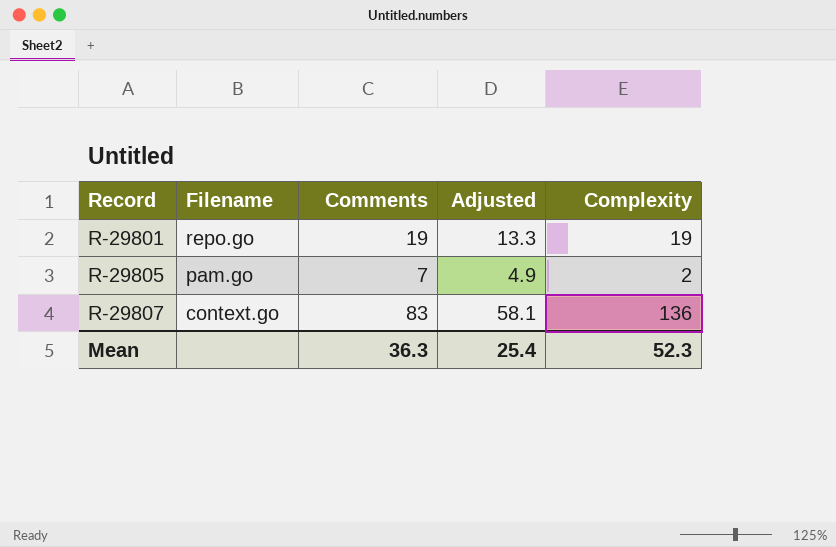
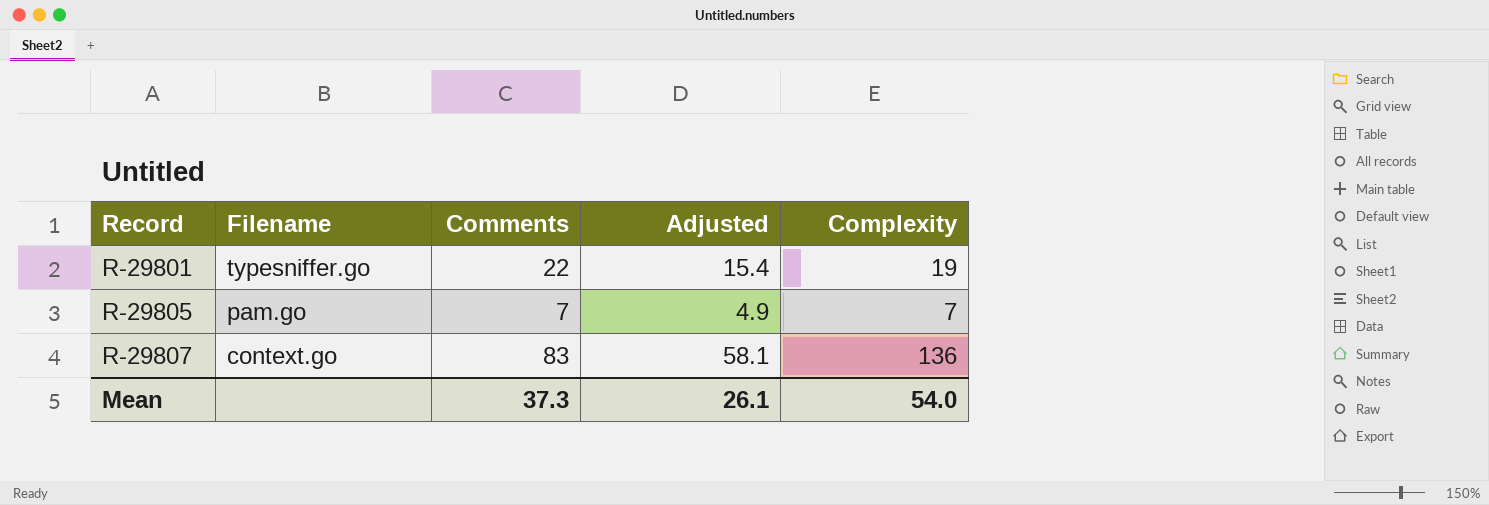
R-29801 | Filename: repo.go -> typesniffer.go
R-29801 | Comments: 19 -> 22
R-29801 | Adjusted: 13.3 -> 15.4
R-29805 | Complexity: 2 -> 7
Mean | Comments: 36.3 -> 37.3
Mean | Adjusted: 25.4 -> 26.1
Mean | Complexity: 52.3 -> 54.0

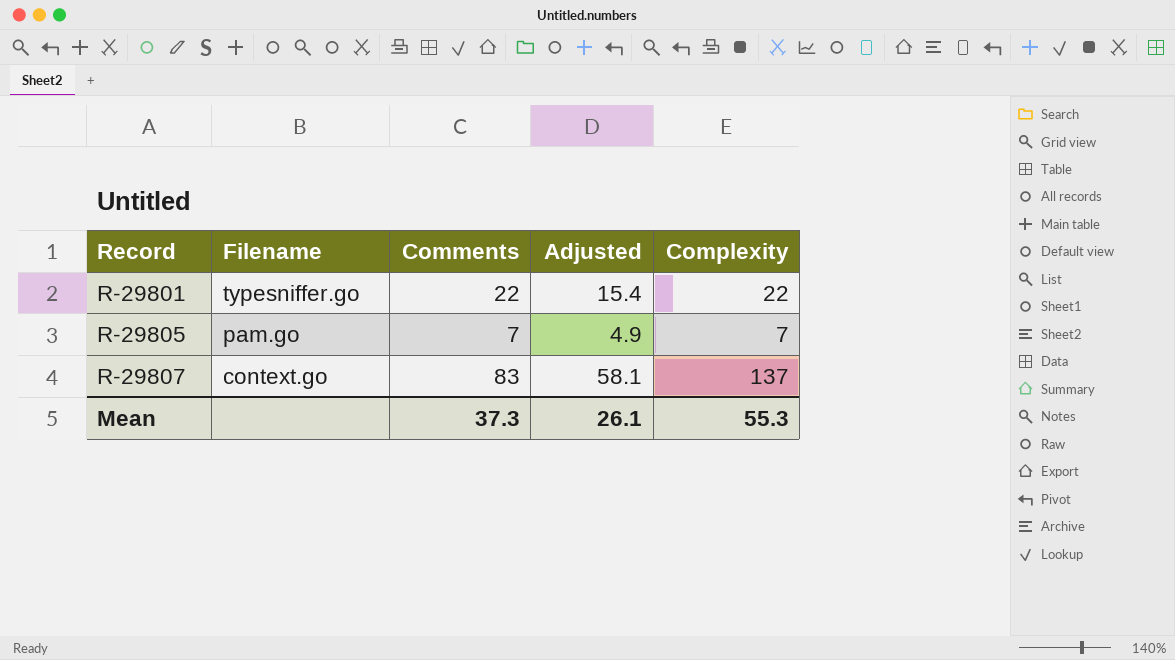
R-29801 | Complexity: 19 -> 22
R-29807 | Complexity: 136 -> 137
Mean | Complexity: 54.0 -> 55.3

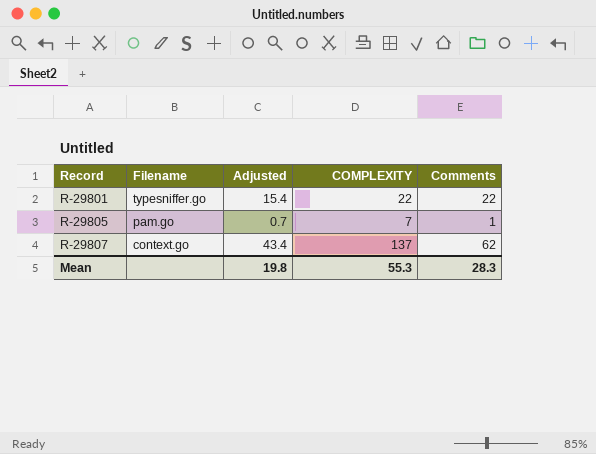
column name: Complexity -> COMPLEXITY
column Comments | position: 3 -> 5
R-29805 | Adjusted: 4.9 -> 0.7
R-29805 | Comments: 7 -> 1
R-29807 | Adjusted: 58.1 -> 43.4
R-29807 | Comments: 83 -> 62
Mean | Adjusted: 26.1 -> 19.8
Mean | Comments: 37.3 -> 28.3

